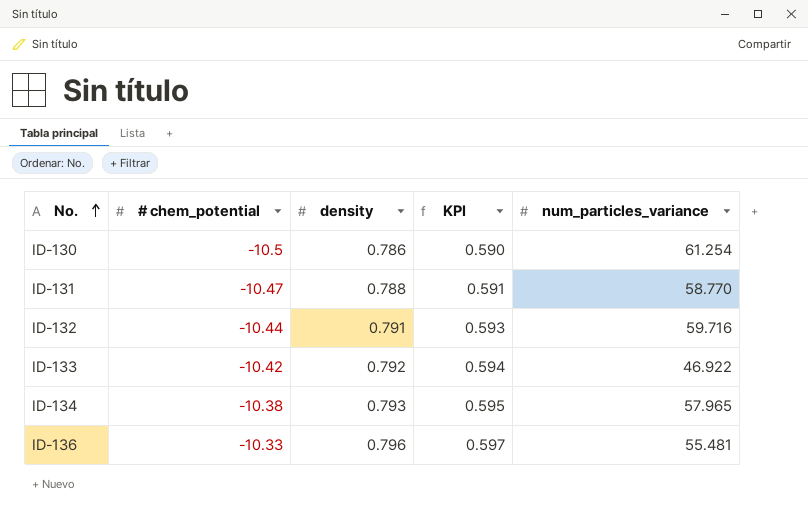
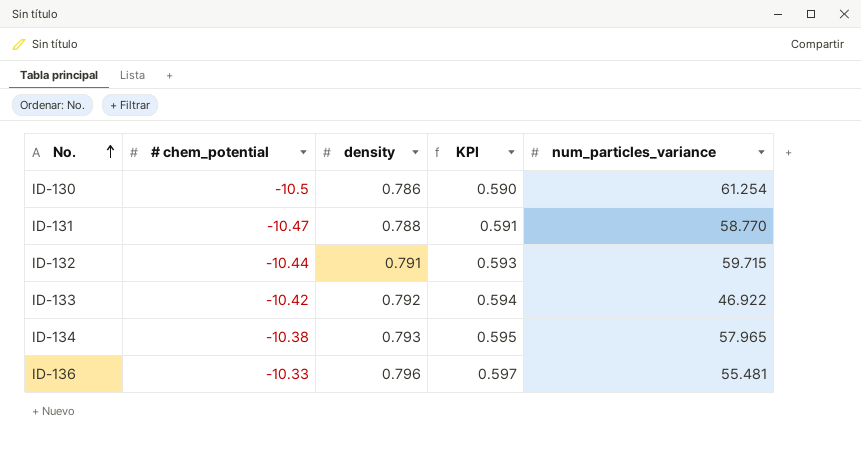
ID-132 | num_particles_variance: 59.716 -> 59.715

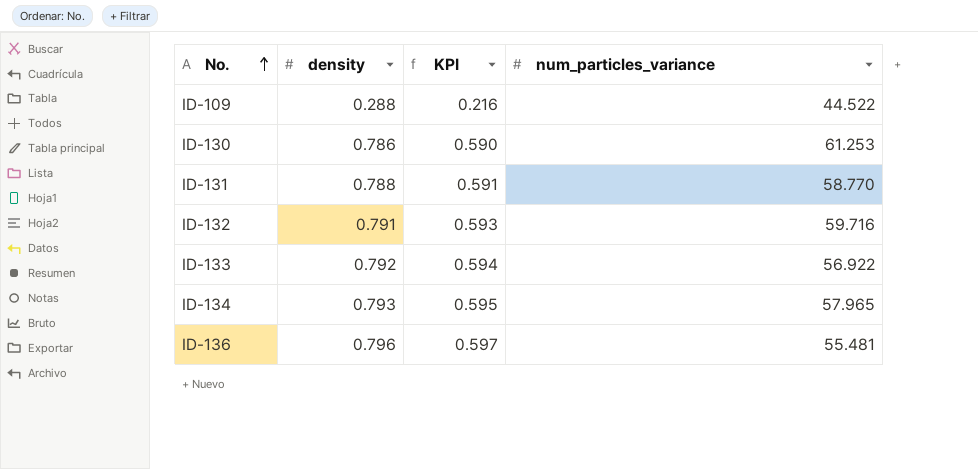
column # chem_potential | position: 2 -> none
row ID-109: none -> 0.288 | 0.216 | 44.522
ID-130 | num_particles_variance: 61.254 -> 61.253
ID-132 | num_particles_variance: 59.715 -> 59.716
ID-133 | num_particles_variance: 46.922 -> 56.922

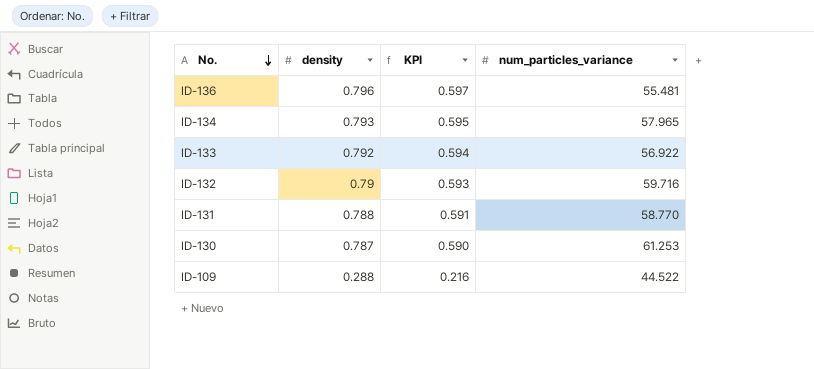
row order: No. ascending -> No. descending
ID-132 | density: 0.791 -> 0.79
ID-130 | density: 0.786 -> 0.787

